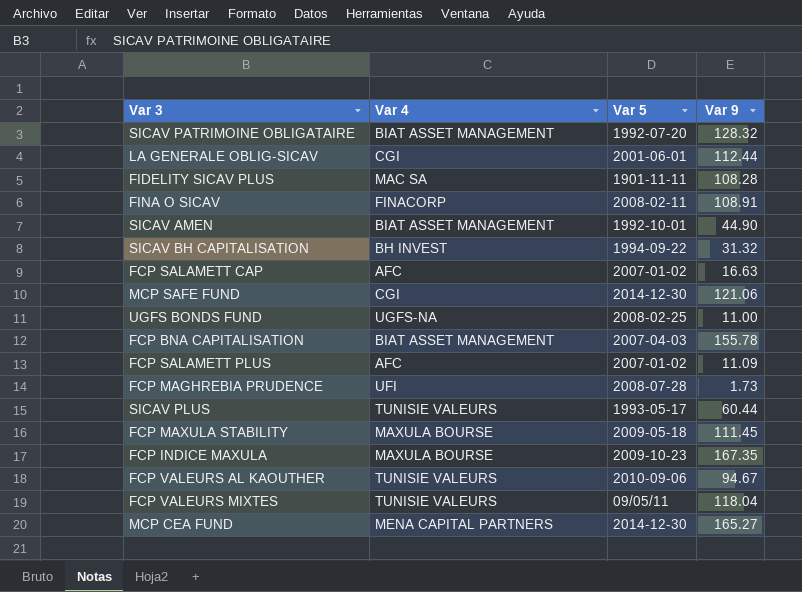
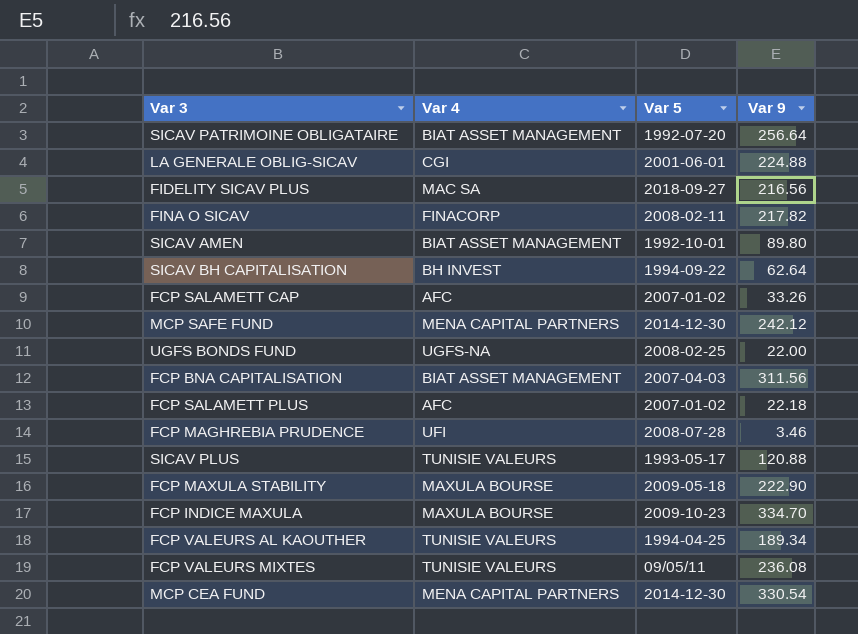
SICAV PATRIMOINE OBLIGATAIRE | Var 9: 128.32 -> 256.64
LA GENERALE OBLIG-SICAV | Var 9: 112.44 -> 224.88
FIDELITY SICAV PLUS | Var 5: 1901-11-11 -> 2018-09-27
FIDELITY SICAV PLUS | Var 9: 108.28 -> 216.56
FINA O SICAV | Var 9: 108.91 -> 217.82
SICAV AMEN | Var 9: 44.90 -> 89.80
SICAV BH CAPITALISATION | Var 9: 31.32 -> 62.64
FCP SALAMETT CAP | Var 9: 16.63 -> 33.26
MCP SAFE FUND | Var 4: CGI -> MENA CAPITAL PARTNERS
MCP SAFE FUND | Var 9: 121.06 -> 242.12
UGFS BONDS FUND | Var 9: 11.00 -> 22.00
FCP BNA CAPITALISATION | Var 9: 155.78 -> 311.56
FCP SALAMETT PLUS | Var 9: 11.09 -> 22.18
FCP MAGHREBIA PRUDENCE | Var 9: 1.73 -> 3.46
SICAV PLUS | Var 9: 60.44 -> 120.88
FCP MAXULA STABILITY | Var 9: 111.45 -> 222.90
FCP INDICE MAXULA | Var 9: 167.35 -> 334.70
FCP VALEURS AL KAOUTHER | Var 5: 2010-09-06 -> 1994-04-25
FCP VALEURS AL KAOUTHER | Var 9: 94.67 -> 189.34
FCP VALEURS MIXTES | Var 9: 118.04 -> 236.08
MCP CEA FUND | Var 9: 165.27 -> 330.54

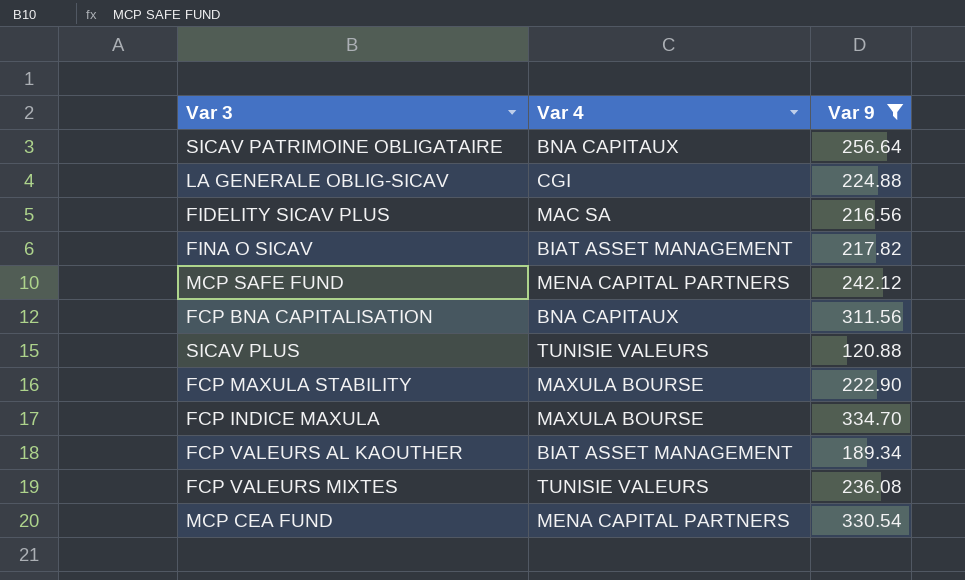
filter: none -> Var 9 >= 120.88
column Var 5 | position: 3 -> none
SICAV PATRIMOINE OBLIGATAIRE | Var 4: BIAT ASSET MANAGEMENT -> BNA CAPITAUX
FINA O SICAV | Var 4: FINACORP -> BIAT ASSET MANAGEMENT
FCP BNA CAPITALISATION | Var 4: BIAT ASSET MANAGEMENT -> BNA CAPITAUX
FCP VALEURS AL KAOUTHER | Var 4: TUNISIE VALEURS -> BIAT ASSET MANAGEMENT

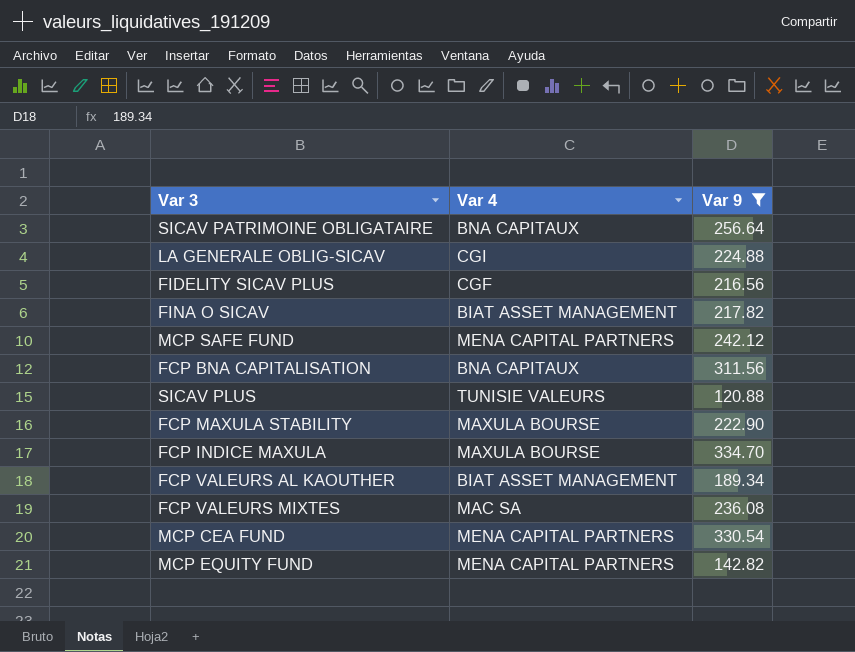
FIDELITY SICAV PLUS | Var 4: MAC SA -> CGF
FCP VALEURS MIXTES | Var 4: TUNISIE VALEURS -> MAC SA
row MCP EQUITY FUND: none -> MENA CAPITAL PARTNERS | 142.82

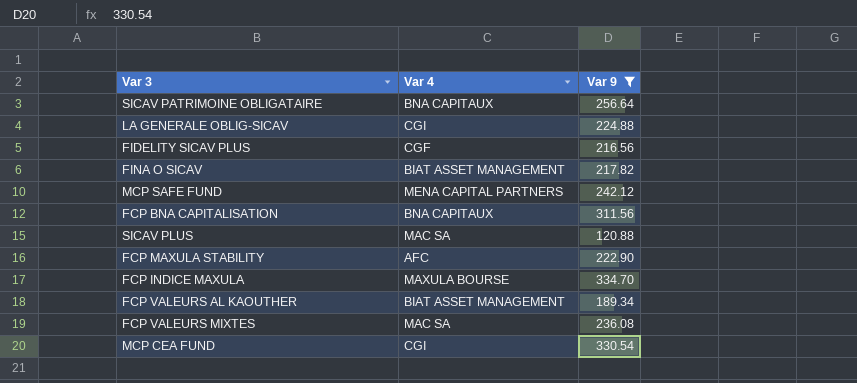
row MCP EQUITY FUND: MENA CAPITAL PARTNERS | 142.82 -> none
SICAV PLUS | Var 4: TUNISIE VALEURS -> MAC SA
FCP MAXULA STABILITY | Var 4: MAXULA BOURSE -> AFC
MCP CEA FUND | Var 4: MENA CAPITAL PARTNERS -> CGI

